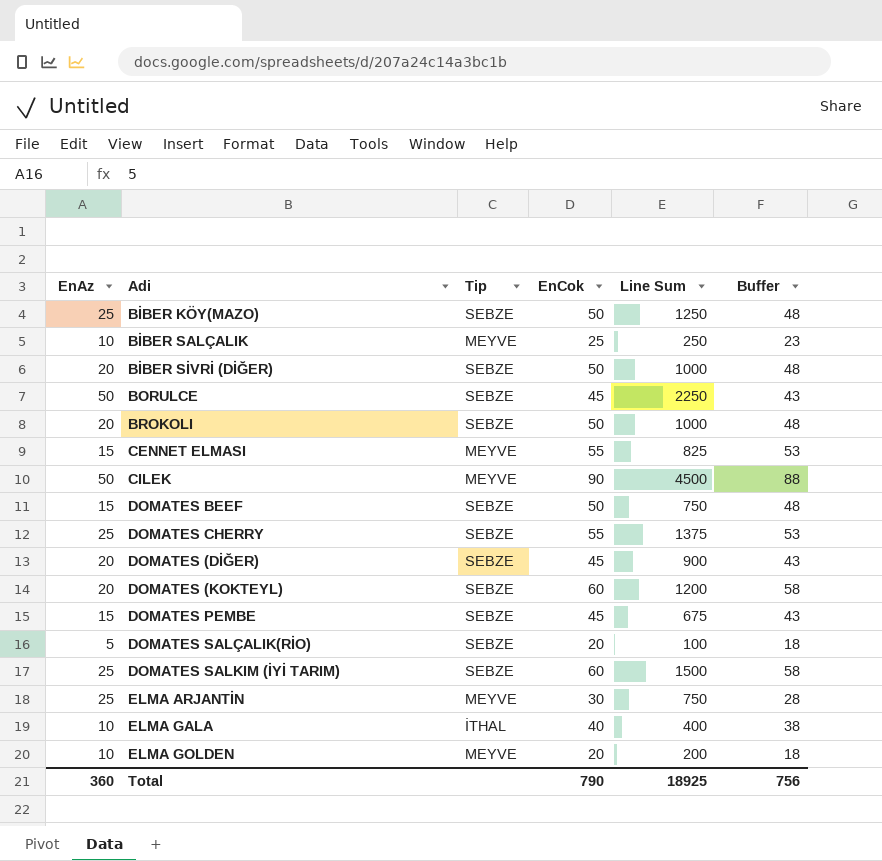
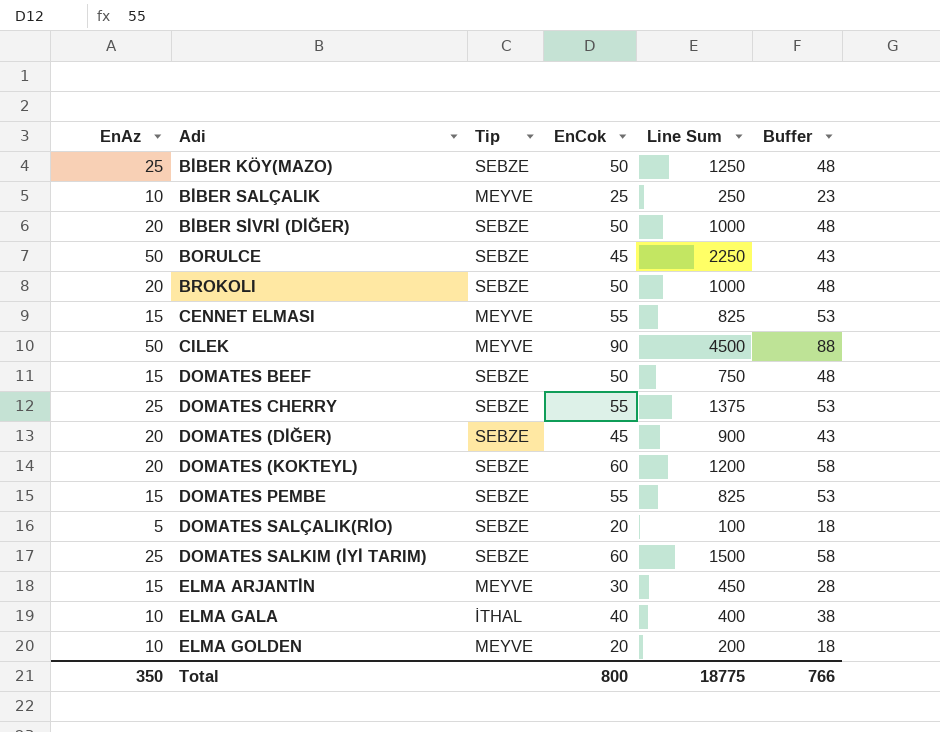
DOMATES PEMBE | EnCok: 45 -> 55
DOMATES PEMBE | Line Sum: 675 -> 825
DOMATES PEMBE | Buffer: 43 -> 53
ELMA ARJANTİN | EnAz: 25 -> 15
ELMA ARJANTİN | Line Sum: 750 -> 450
Total | EnAz: 360 -> 350
Total | EnCok: 790 -> 800
Total | Line Sum: 18925 -> 18775
Total | Buffer: 756 -> 766

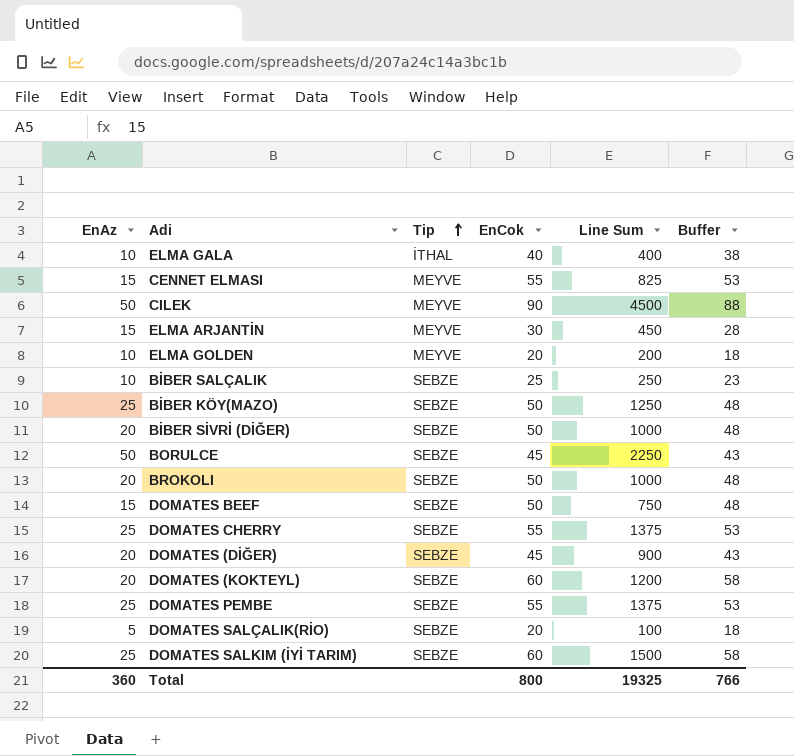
row order: none -> Tip ascending
BİBER SALÇALIK | Tip: MEYVE -> SEBZE
DOMATES PEMBE | EnAz: 15 -> 25
DOMATES PEMBE | Line Sum: 825 -> 1375
Total | EnAz: 350 -> 360
Total | Line Sum: 18775 -> 19325

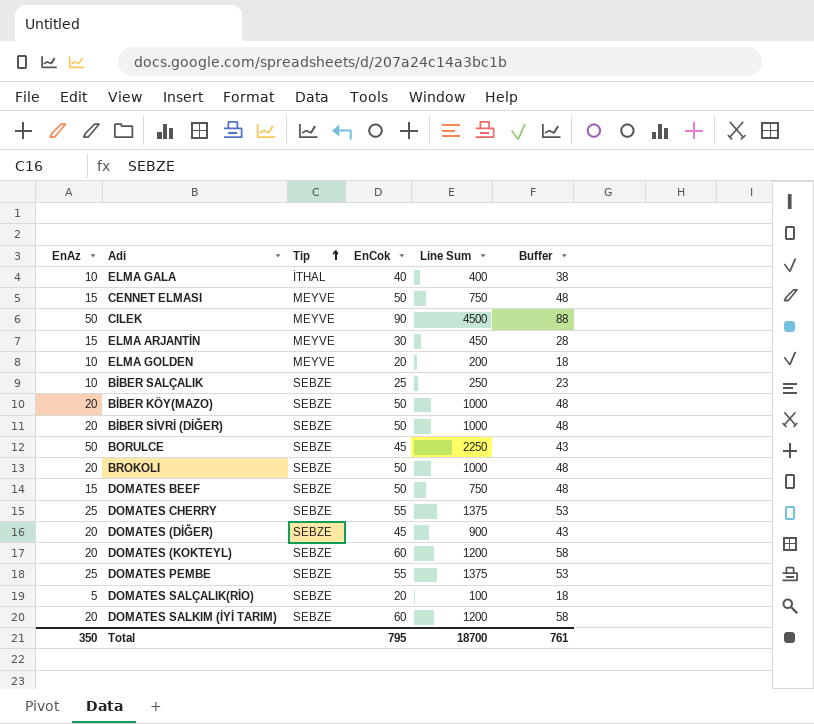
CENNET ELMASI | EnCok: 55 -> 50
CENNET ELMASI | Line Sum: 825 -> 750
CENNET ELMASI | Buffer: 53 -> 48
BİBER KÖY(MAZO) | EnAz: 25 -> 20
BİBER KÖY(MAZO) | Line Sum: 1250 -> 1000
DOMATES SALKIM (İYİ TARIM) | EnAz: 25 -> 20
DOMATES SALKIM (İYİ TARIM) | Line Sum: 1500 -> 1200
Total | EnAz: 360 -> 350
Total | EnCok: 800 -> 795
Total | Line Sum: 19325 -> 18700
Total | Buffer: 766 -> 761

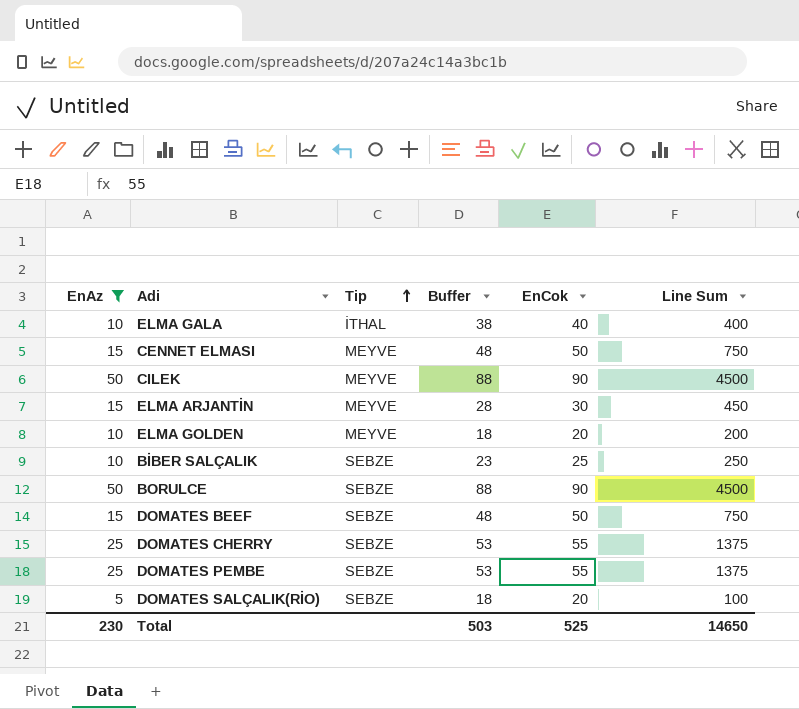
filter: none -> EnAz != 20
column Buffer | position: 6 -> 4
BORULCE | Buffer: 43 -> 88
BORULCE | EnCok: 45 -> 90
BORULCE | Line Sum: 2250 -> 4500
Total | EnAz: 350 -> 230
Total | Buffer: 761 -> 503
Total | EnCok: 795 -> 525
Total | Line Sum: 18700 -> 14650

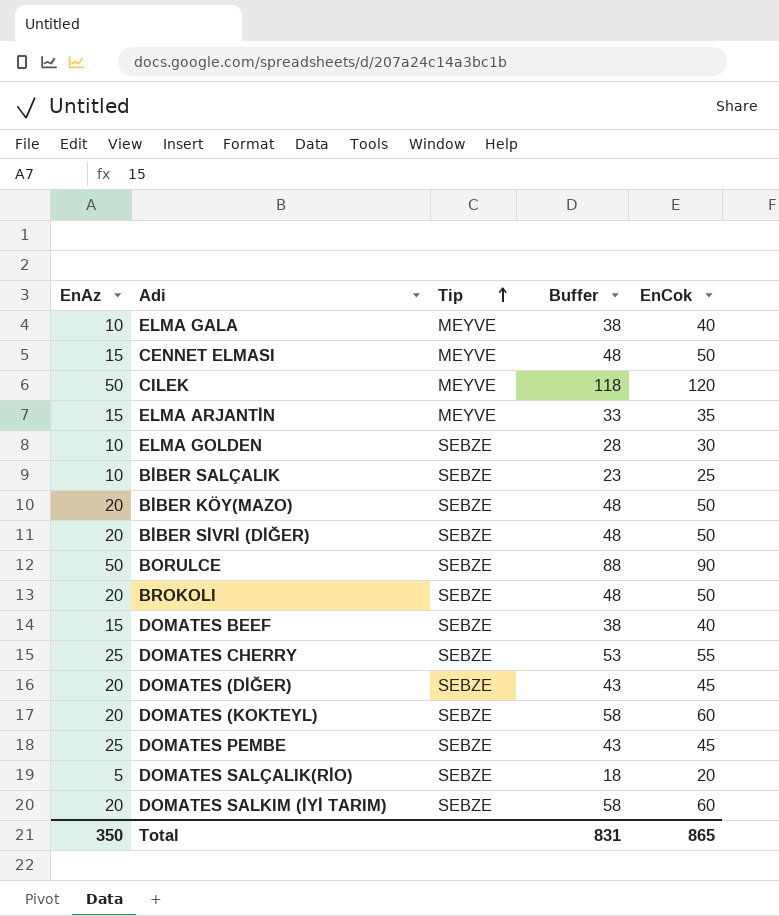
filter: EnAz != 20 -> none
column Line Sum | formula: [EnAz] * [EnCok] -> none
ELMA GALA | Tip: İTHAL -> MEYVE
CILEK | Buffer: 88 -> 118
CILEK | EnCok: 90 -> 120
ELMA ARJANTİN | Buffer: 28 -> 33
ELMA ARJANTİN | EnCok: 30 -> 35
ELMA GOLDEN | Tip: MEYVE -> SEBZE
ELMA GOLDEN | Buffer: 18 -> 28
ELMA GOLDEN | EnCok: 20 -> 30
DOMATES BEEF | Buffer: 48 -> 38
DOMATES BEEF | EnCok: 50 -> 40
DOMATES PEMBE | Buffer: 53 -> 43
DOMATES PEMBE | EnCok: 55 -> 45
Total | EnAz: 230 -> 350
Total | Buffer: 503 -> 831
Total | EnCok: 525 -> 865

